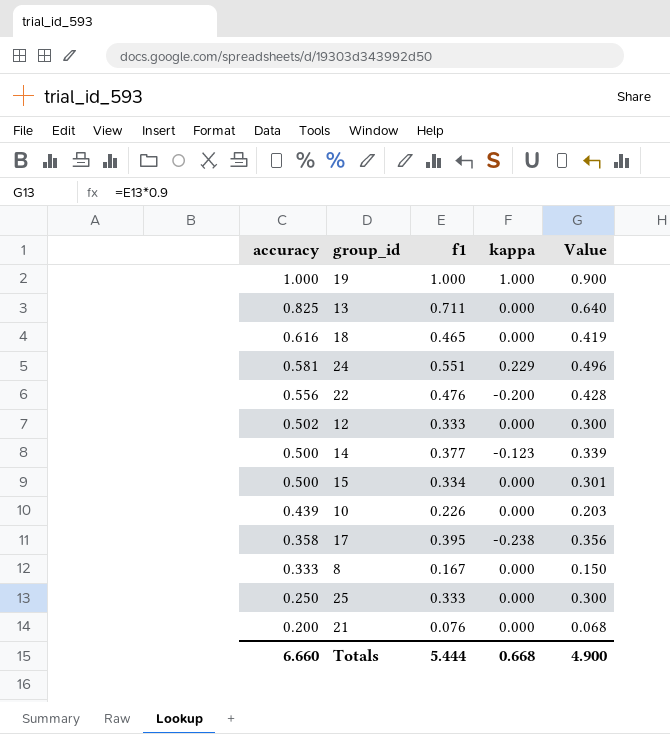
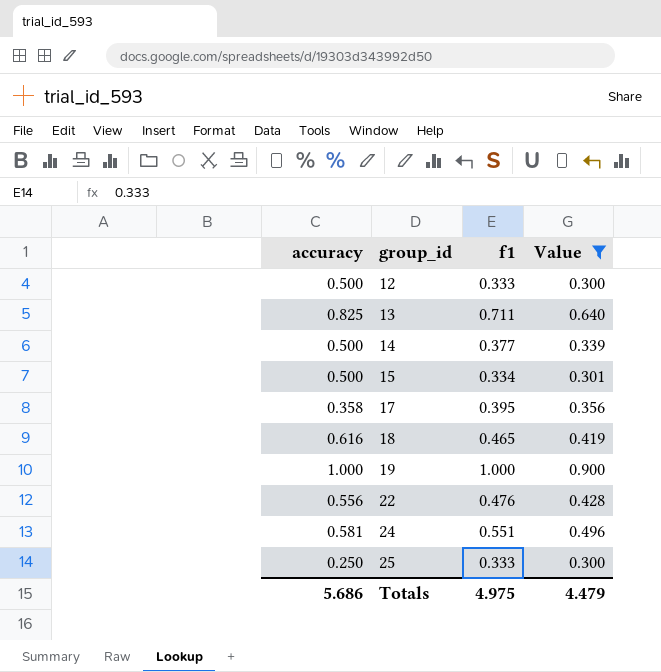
filter: none -> Value >= 0.300
row order: accuracy descending -> group_id ascending
column kappa | position: 4 -> none
12 | accuracy: 0.502 -> 0.500
Totals | accuracy: 6.660 -> 5.686
Totals | f1: 5.444 -> 4.975
Totals | Value: 4.900 -> 4.479

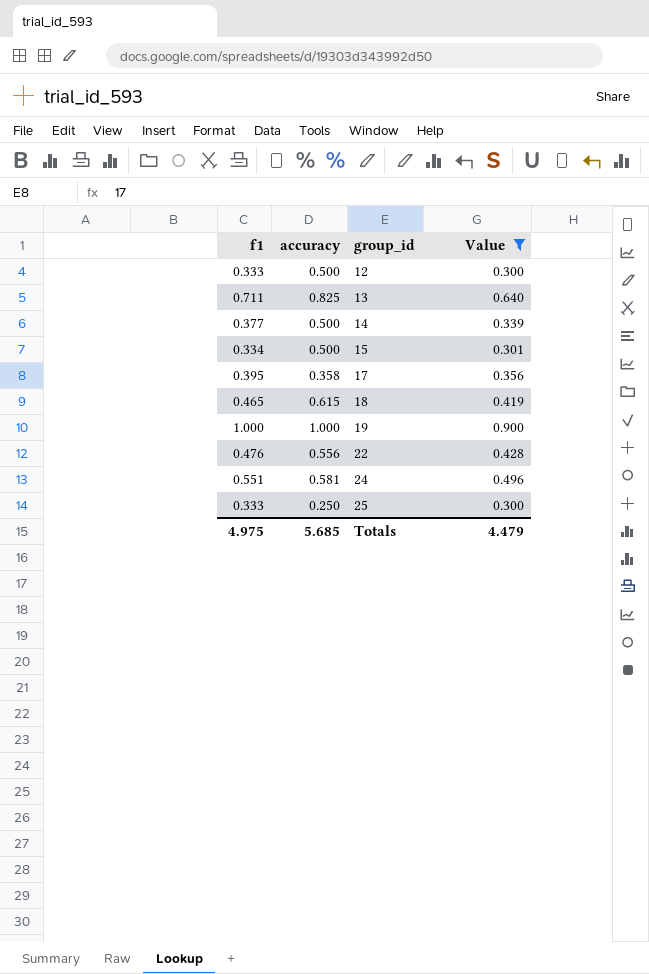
column f1 | position: 3 -> 1
18 | accuracy: 0.616 -> 0.615
Totals | accuracy: 5.686 -> 5.685

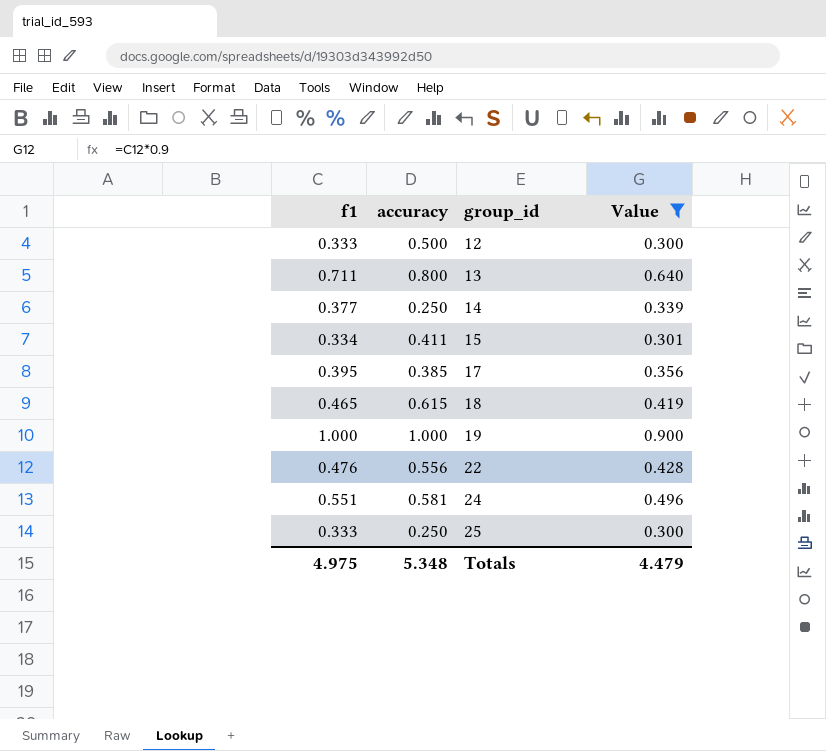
13 | accuracy: 0.825 -> 0.800
14 | accuracy: 0.500 -> 0.250
15 | accuracy: 0.500 -> 0.411
17 | accuracy: 0.358 -> 0.385
Totals | accuracy: 5.685 -> 5.348

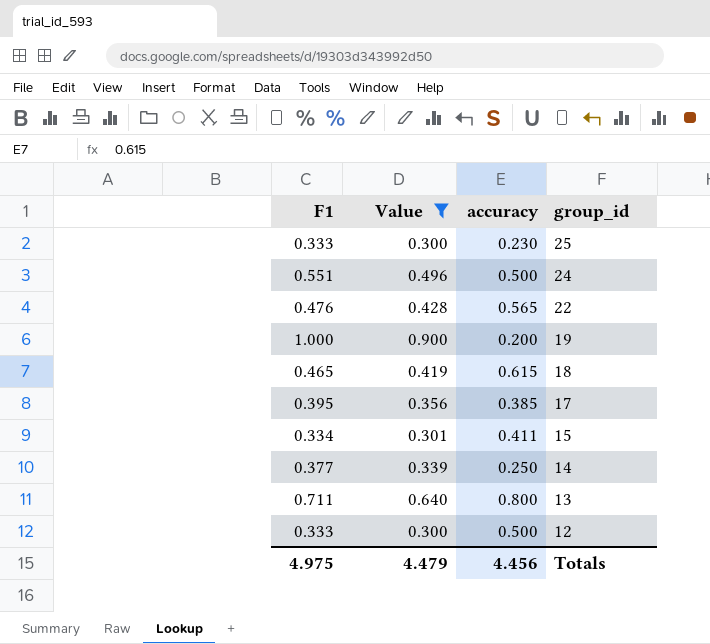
row order: group_id ascending -> group_id descending
column name: f1 -> F1
column Value | position: 4 -> 2
25 | accuracy: 0.250 -> 0.230
24 | accuracy: 0.581 -> 0.500
22 | accuracy: 0.556 -> 0.565
19 | accuracy: 1.000 -> 0.200
Totals | accuracy: 5.348 -> 4.456

